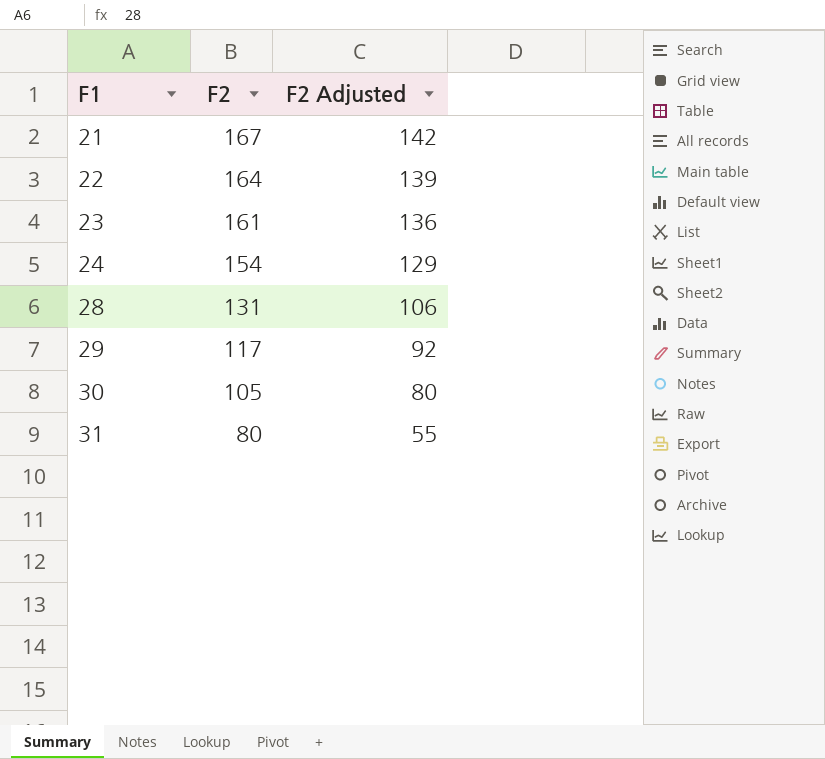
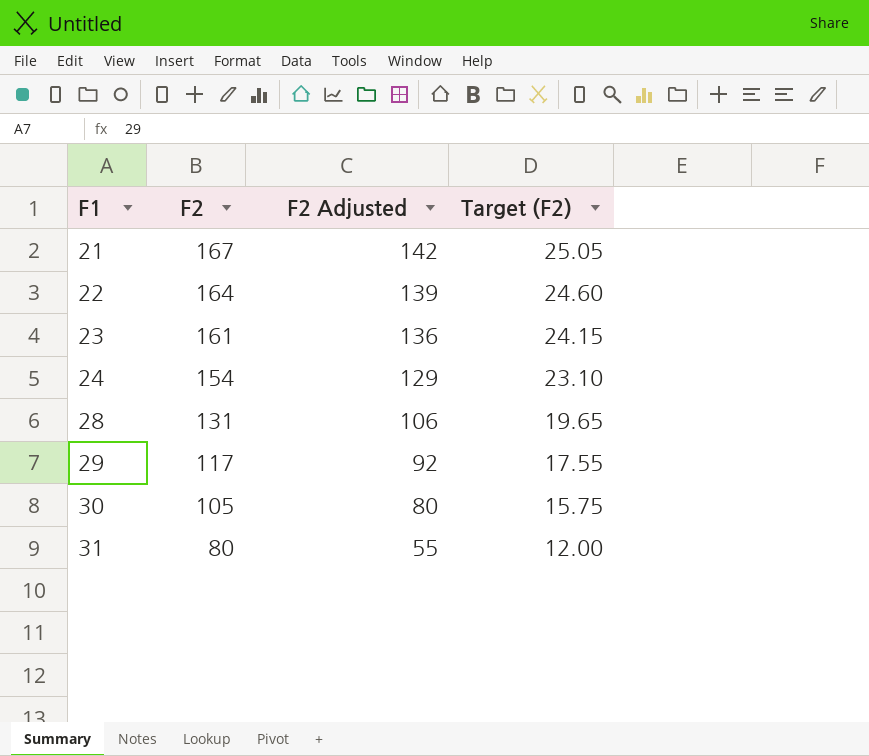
column Target (F2) | formula: none -> [F2] * 0.15

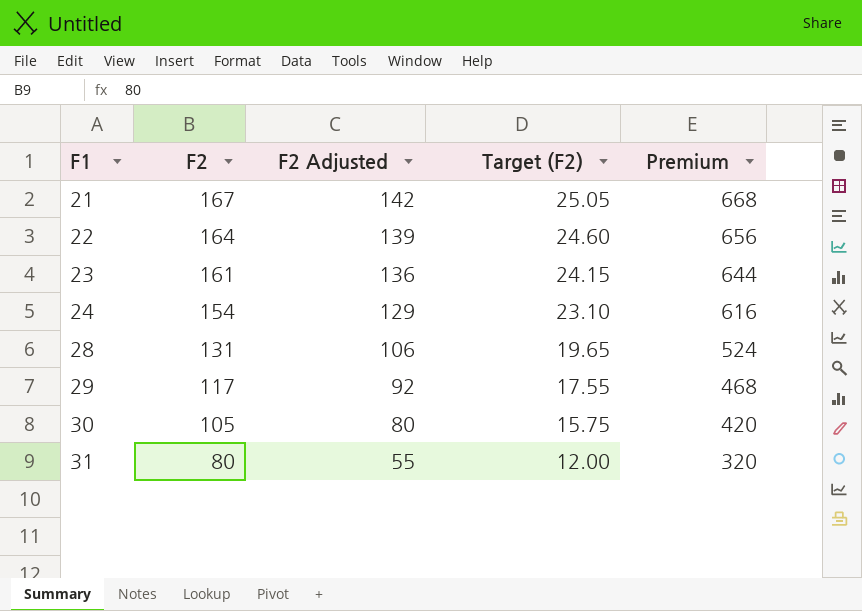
column Premium | formula: none -> [F2] * 4

